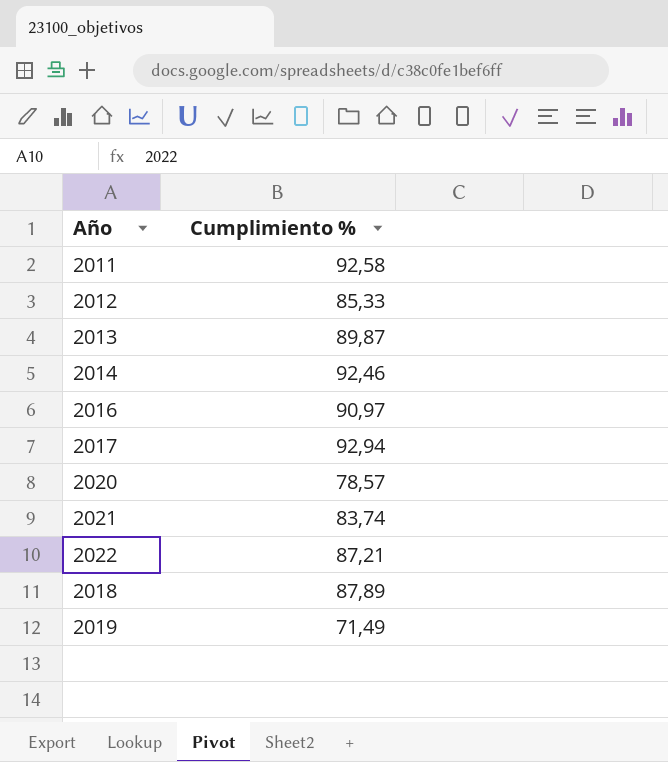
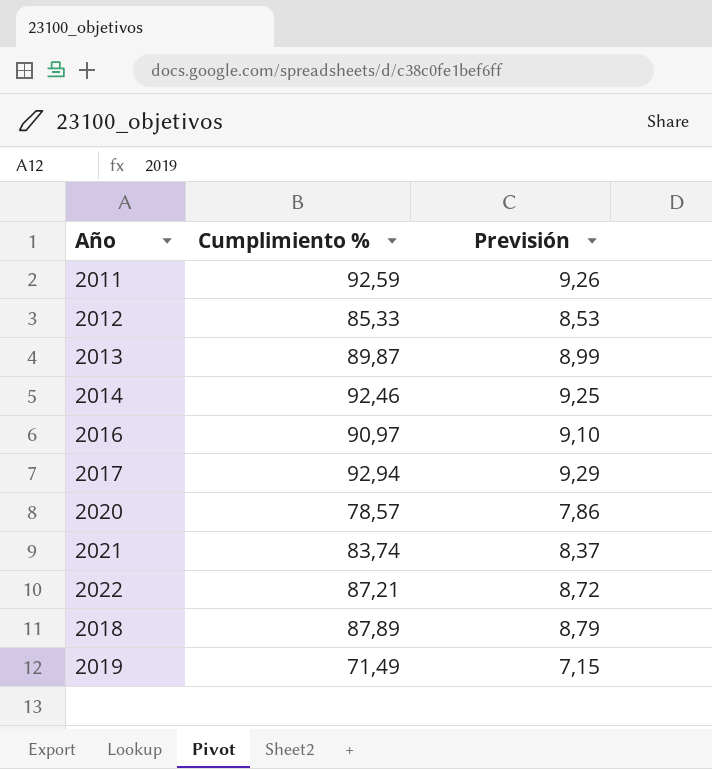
column Previsión | formula: none -> [Cumplimiento %] * 0,1
2011 | Cumplimiento %: 92,58 -> 92,59

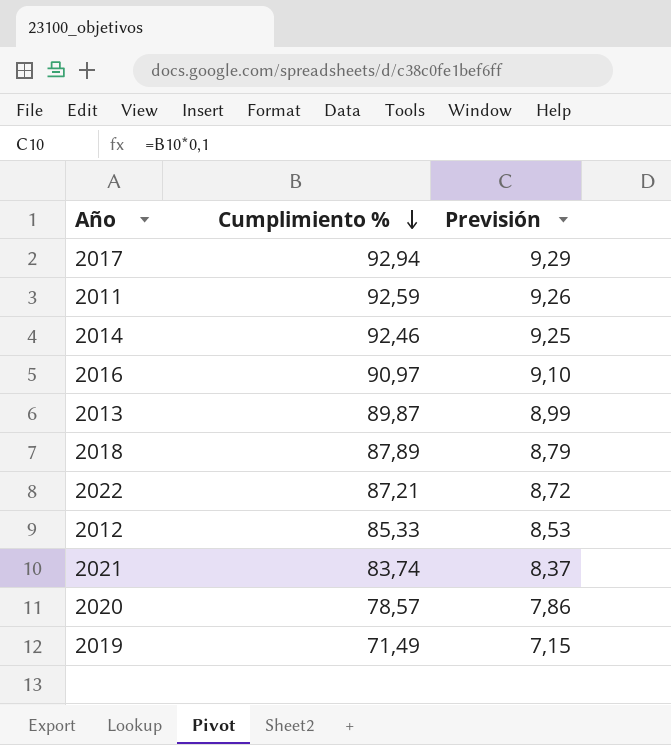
row order: none -> Cumplimiento % descending

